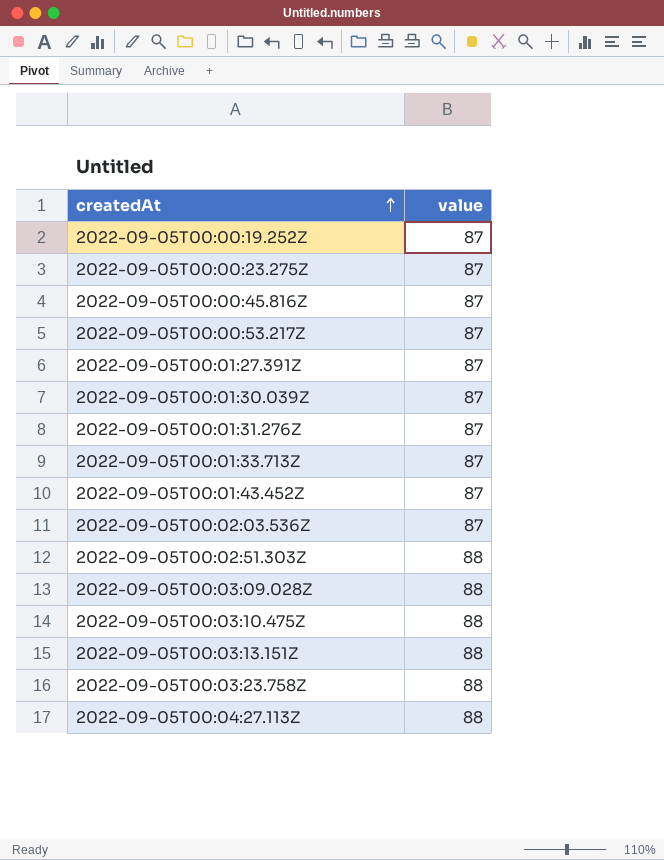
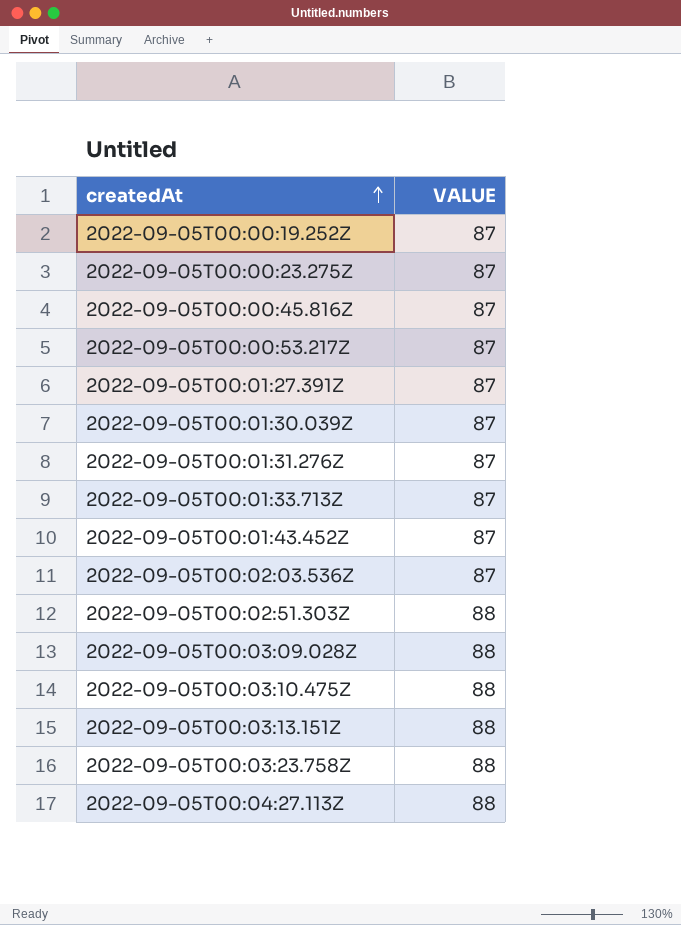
column name: value -> VALUE

